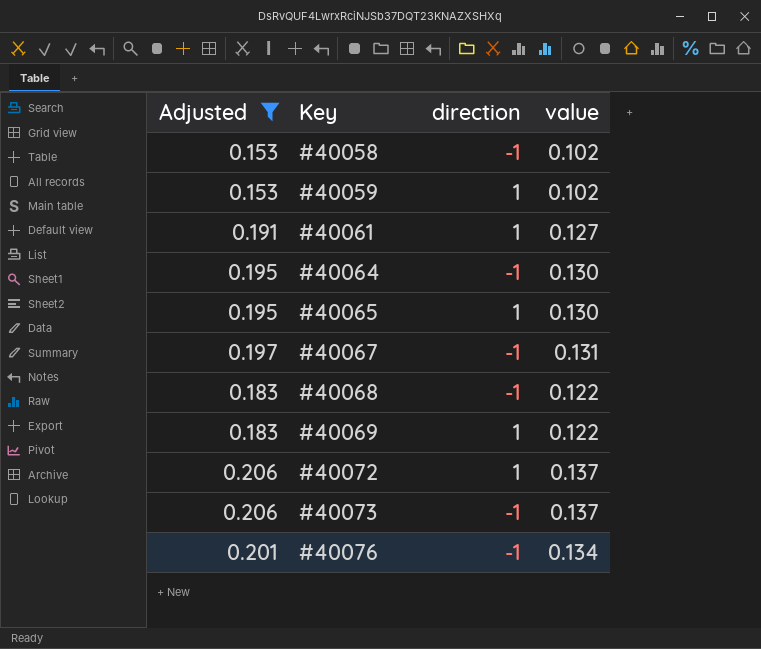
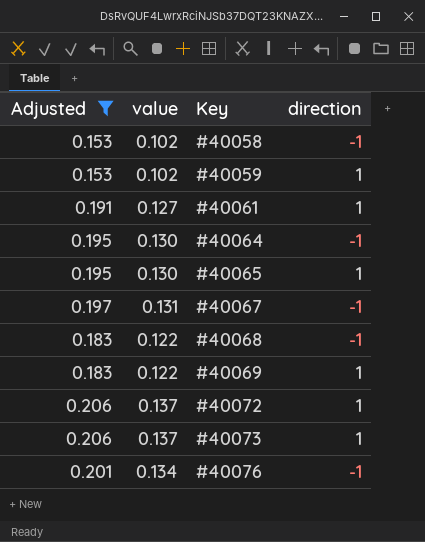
column value | position: 4 -> 2
#40073 | direction: -1 -> 1

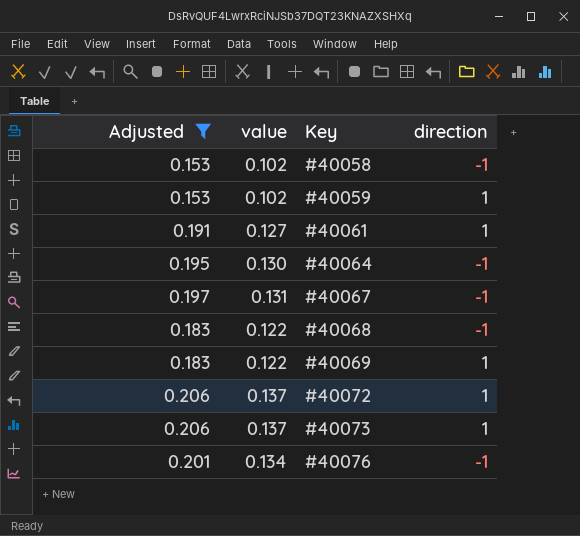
row #40065: 0.195 | 0.130 | 1 -> none

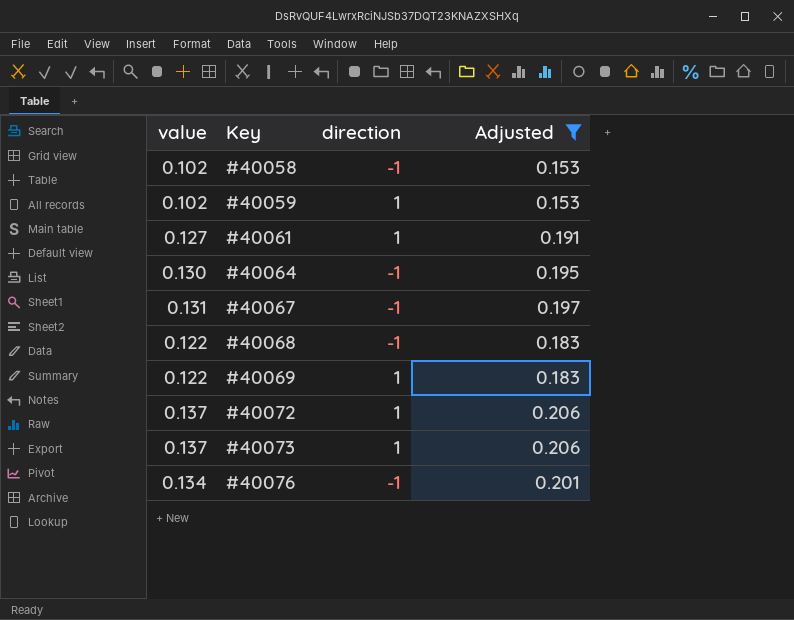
column Adjusted | position: 1 -> 4

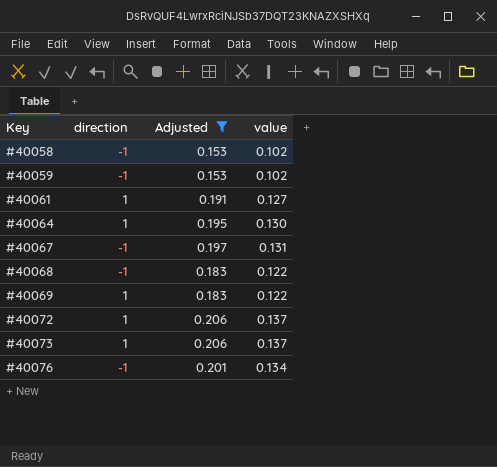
column value | position: 1 -> 4
#40059 | direction: 1 -> -1
#40064 | direction: -1 -> 1

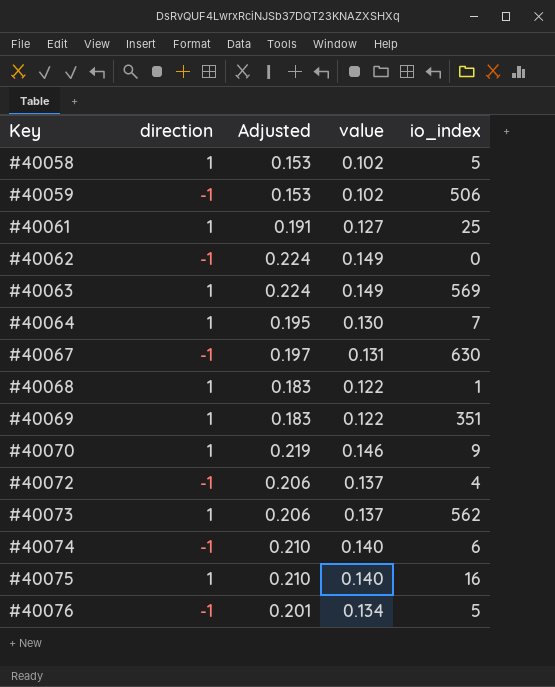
filter: Adjusted <= 0.206 -> none
column io_index | position: none -> 5
#40058 | direction: -1 -> 1
#40068 | direction: -1 -> 1
#40072 | direction: 1 -> -1

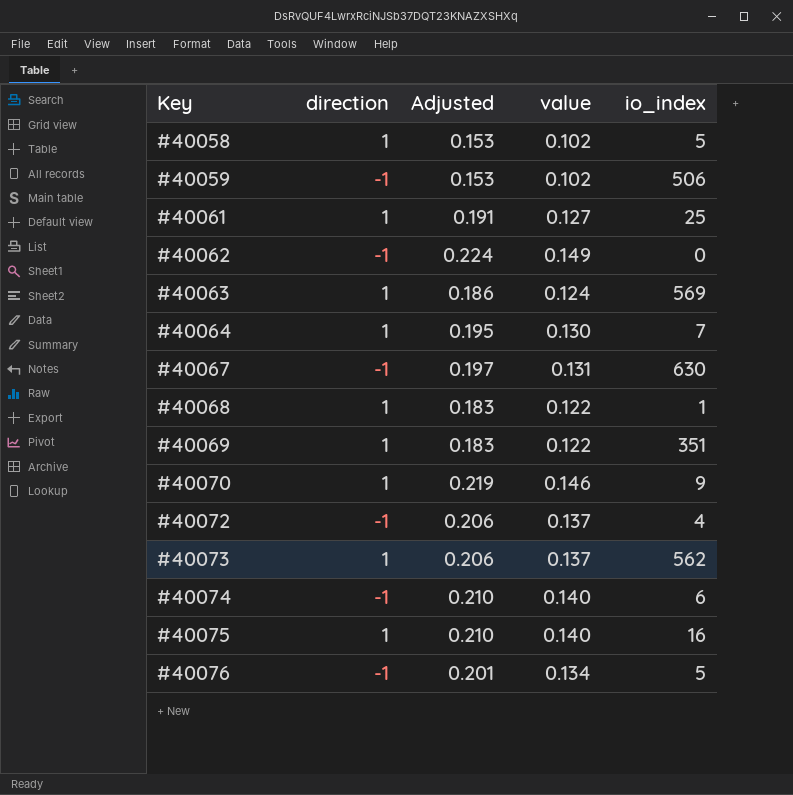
#40063 | Adjusted: 0.224 -> 0.186
#40063 | value: 0.149 -> 0.124

